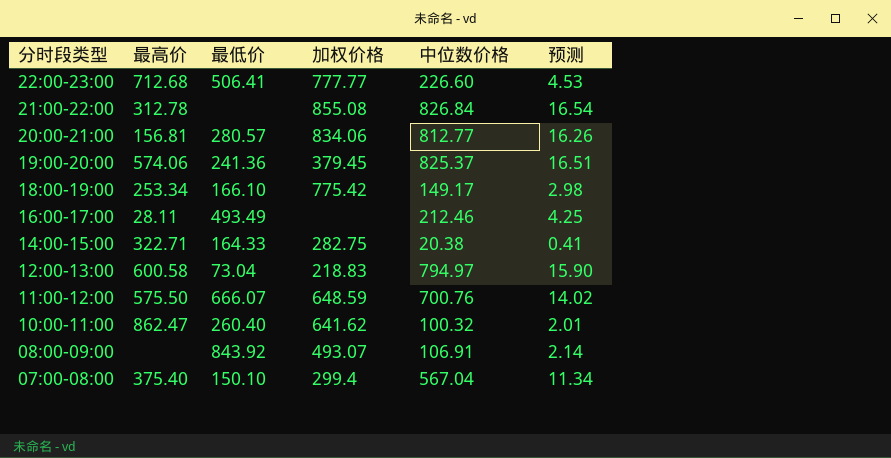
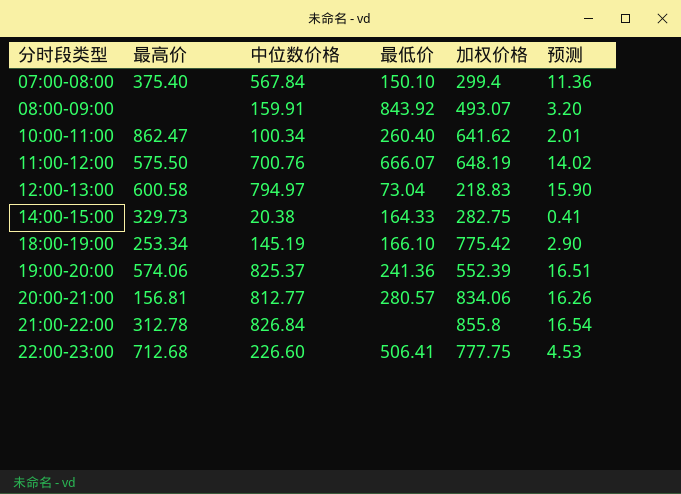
row order: 分时段类型 descending -> 分时段类型 ascending
column 中位数价格 | position: 5 -> 3
row 16:00-17:00: 28.11 | 493.49 | none | 212.46 | 4.25 -> none
07:00-08:00 | 中位数价格: 567.04 -> 567.84
07:00-08:00 | 预测: 11.34 -> 11.36
08:00-09:00 | 中位数价格: 106.91 -> 159.91
08:00-09:00 | 预测: 2.14 -> 3.20
10:00-11:00 | 中位数价格: 100.32 -> 100.34
11:00-12:00 | 加权价格: 648.59 -> 648.19
14:00-15:00 | 最高价: 322.71 -> 329.73
18:00-19:00 | 中位数价格: 149.17 -> 145.19
18:00-19:00 | 预测: 2.98 -> 2.90
19:00-20:00 | 加权价格: 379.45 -> 552.39
21:00-22:00 | 加权价格: 855.08 -> 855.8
22:00-23:00 | 加权价格: 777.77 -> 777.75

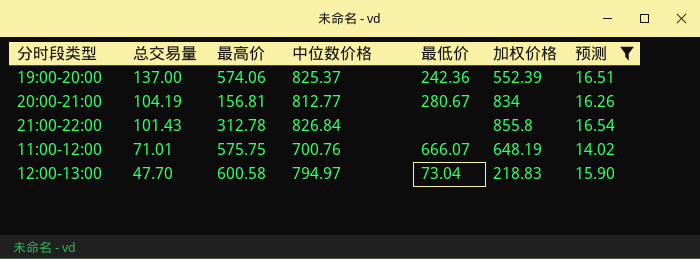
filter: none -> 预测 >= 14.02
row order: 分时段类型 ascending -> 总交易量 descending
column 总交易量 | position: none -> 2
19:00-20:00 | 最低价: 241.36 -> 242.36
20:00-21:00 | 最低价: 280.57 -> 280.67
20:00-21:00 | 加权价格: 834.06 -> 834
11:00-12:00 | 最高价: 575.50 -> 575.75

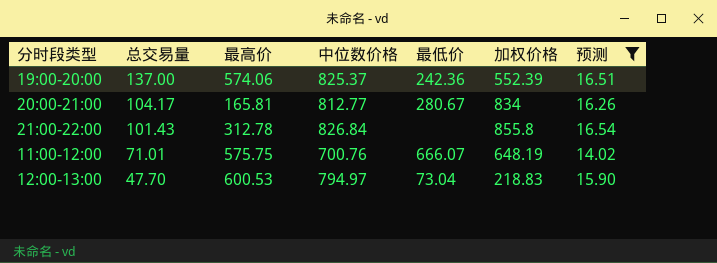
20:00-21:00 | 总交易量: 104.19 -> 104.17
20:00-21:00 | 最高价: 156.81 -> 165.81
12:00-13:00 | 最高价: 600.58 -> 600.53

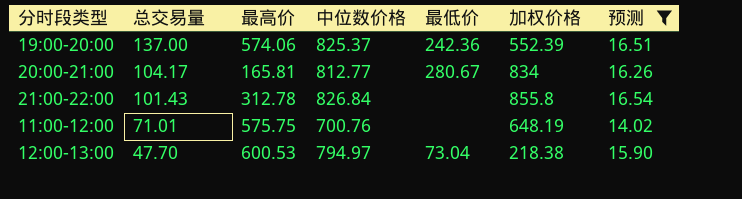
11:00-12:00 | 最低价: 666.07 -> none
12:00-13:00 | 加权价格: 218.83 -> 218.38

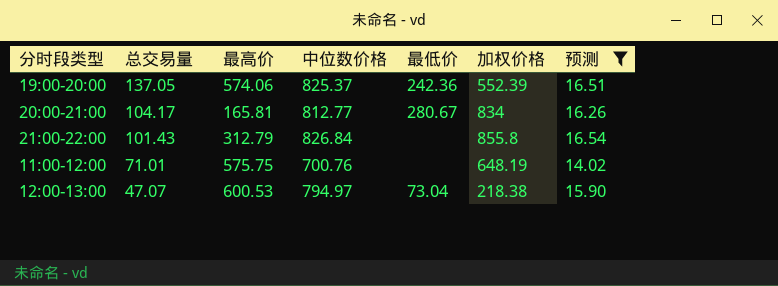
19:00-20:00 | 总交易量: 137.00 -> 137.05
21:00-22:00 | 最高价: 312.78 -> 312.79
12:00-13:00 | 总交易量: 47.70 -> 47.07

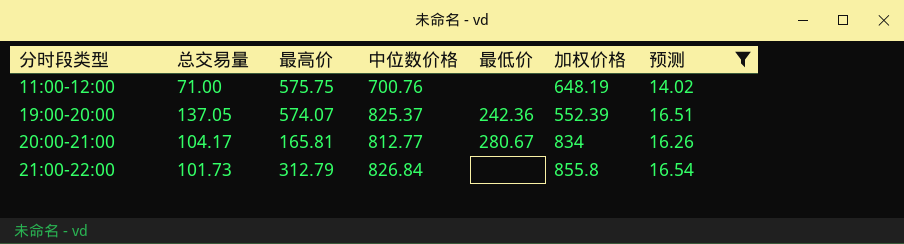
row order: 总交易量 descending -> 分时段类型 ascending
row 12:00-13:00: 47.07 | 600.53 | 794.97 | 73.04 | 218.38 | 15.90 -> none
11:00-12:00 | 总交易量: 71.01 -> 71.00
19:00-20:00 | 最高价: 574.06 -> 574.07
21:00-22:00 | 总交易量: 101.43 -> 101.73

